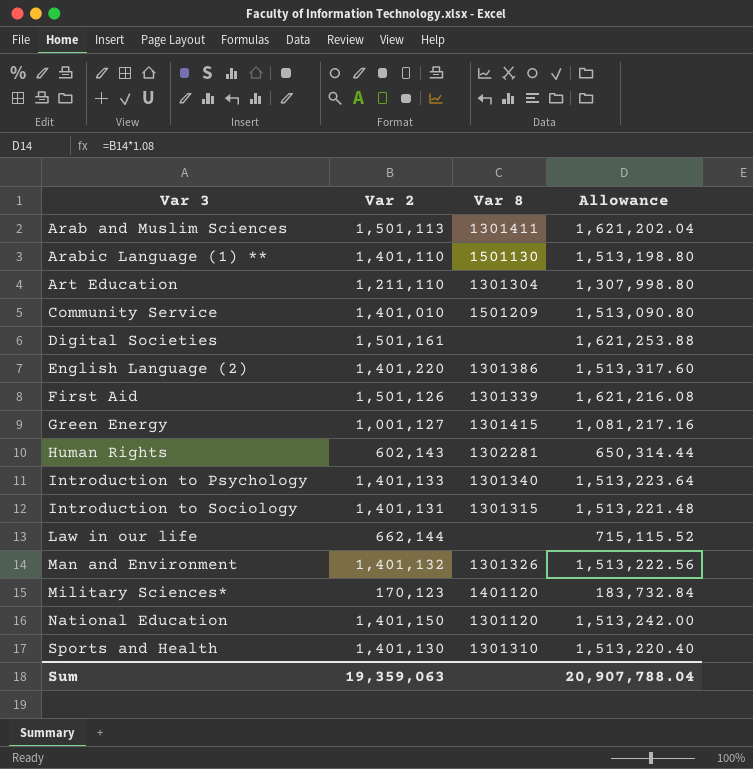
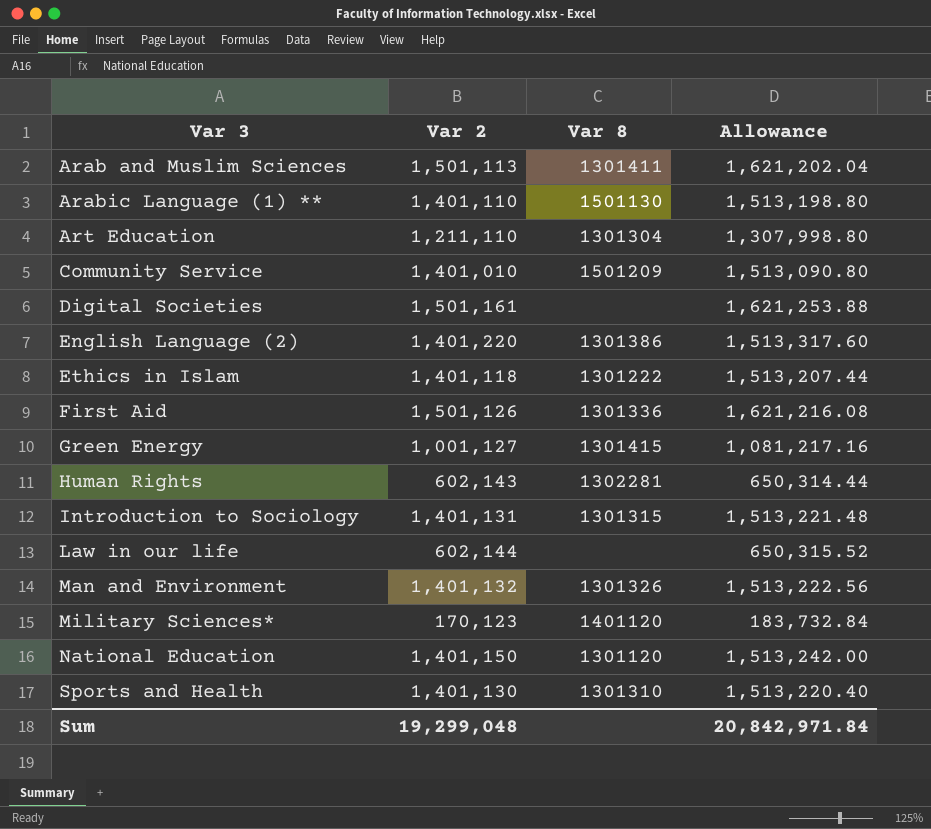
row Introduction to Psychology: 1,401,133 | 1301340 | 1,513,223.64 -> none
row Ethics in Islam: none -> 1,401,118 | 1301222 | 1,513,207.44
First Aid | Var 8: 1301339 -> 1301336
Law in our life | Var 2: 662,144 -> 602,144
Law in our life | Allowance: 715,115.52 -> 650,315.52
Sum | Var 2: 19,359,063 -> 19,299,048
Sum | Allowance: 20,907,788.04 -> 20,842,971.84

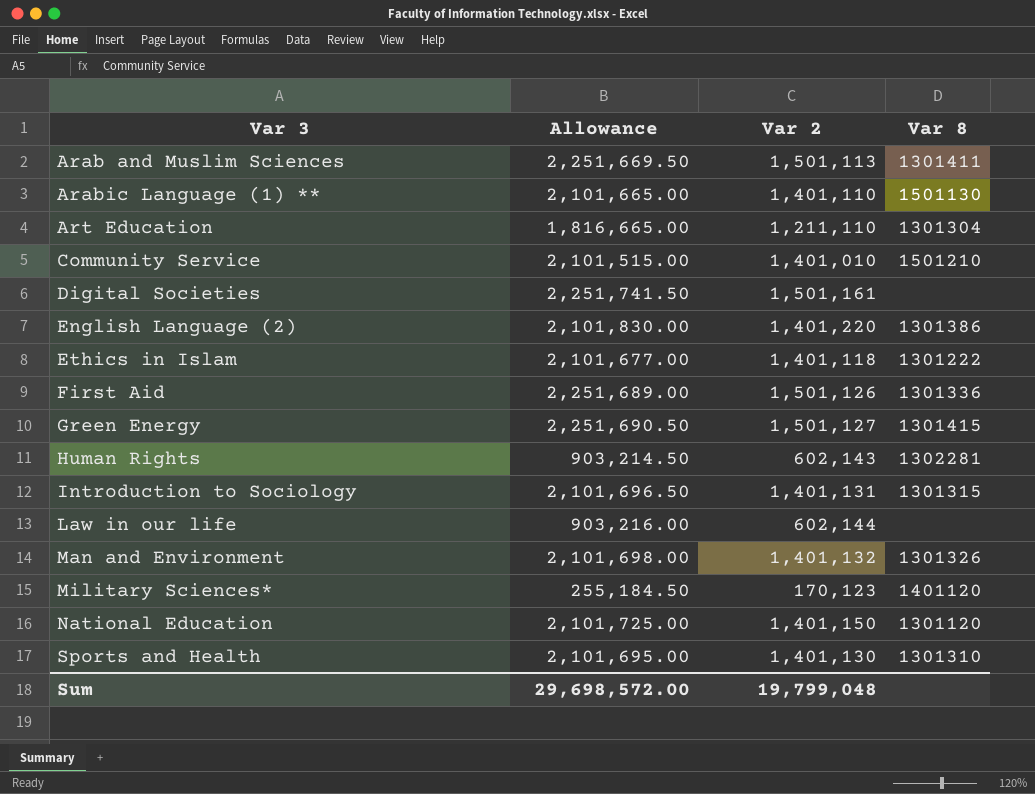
column Allowance | formula: [Var 2] * 1.08 -> [Var 2] * 1.5
column Allowance | position: 4 -> 2
Community Service | Var 8: 1501209 -> 1501210
Green Energy | Var 2: 1,001,127 -> 1,501,127
Sum | Allowance: 20,842,971.84 -> 29,698,572.00
Sum | Var 2: 19,299,048 -> 19,799,048

